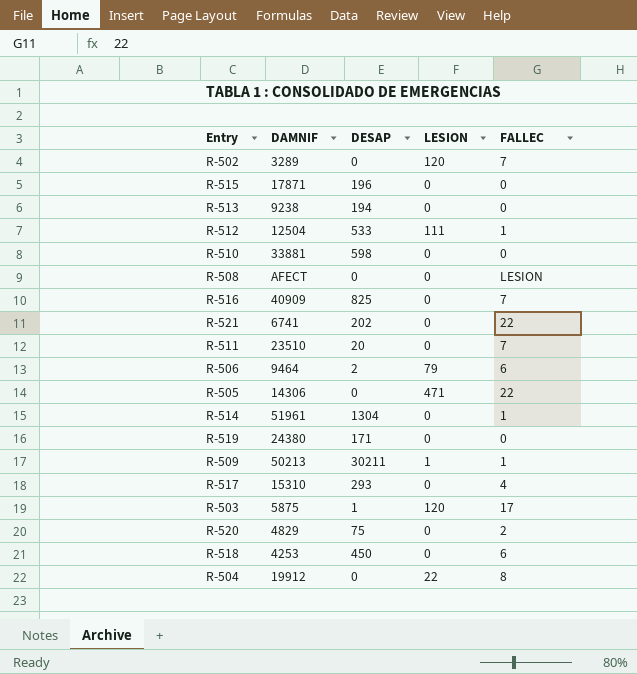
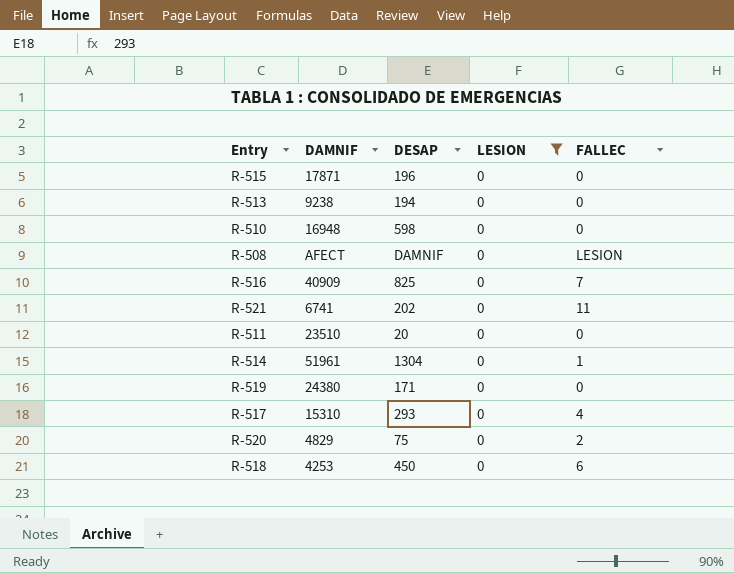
filter: none -> LESION = 0
R-510 | DAMNIF: 33881 -> 16948
R-508 | DESAP: 0 -> DAMNIF
R-521 | FALLEC: 22 -> 11
R-511 | FALLEC: 7 -> 0

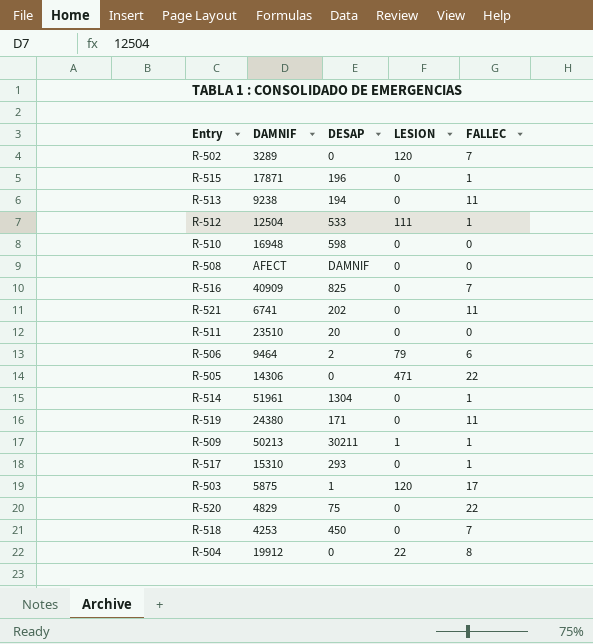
filter: LESION = 0 -> none
R-515 | FALLEC: 0 -> 1
R-513 | FALLEC: 0 -> 11
R-508 | FALLEC: LESION -> 0
R-519 | FALLEC: 0 -> 11
R-517 | FALLEC: 4 -> 1
R-520 | FALLEC: 2 -> 22
R-518 | FALLEC: 6 -> 7

